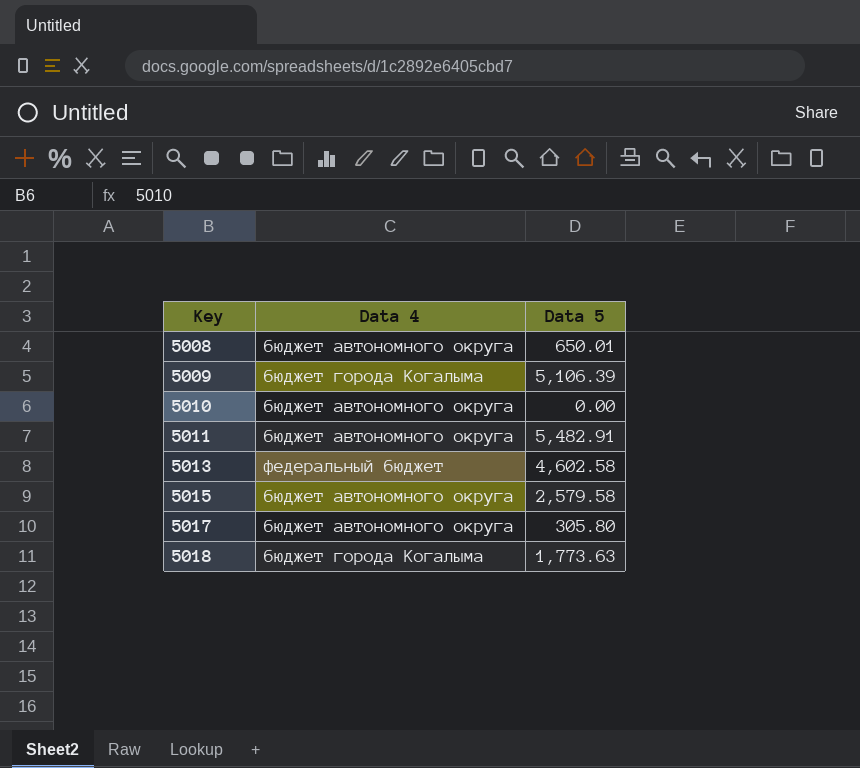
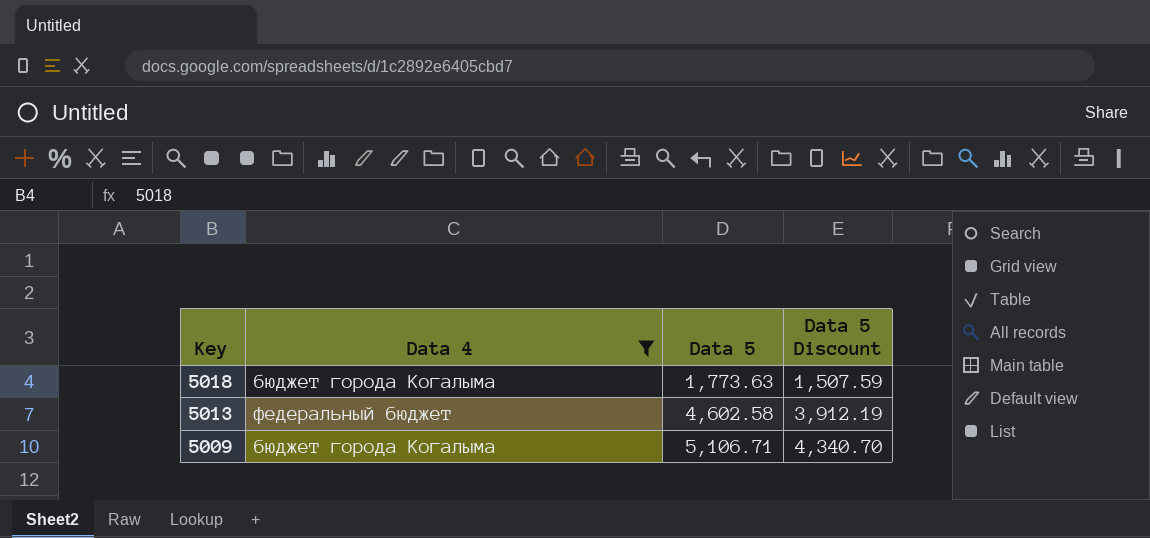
filter: none -> Data 4 != бюджет автономного округа
row order: Key ascending -> Key descending
column Data 5 Discount | formula: none -> [Data 5] * 0.85
5009 | Data 5: 5,106.39 -> 5,106.71

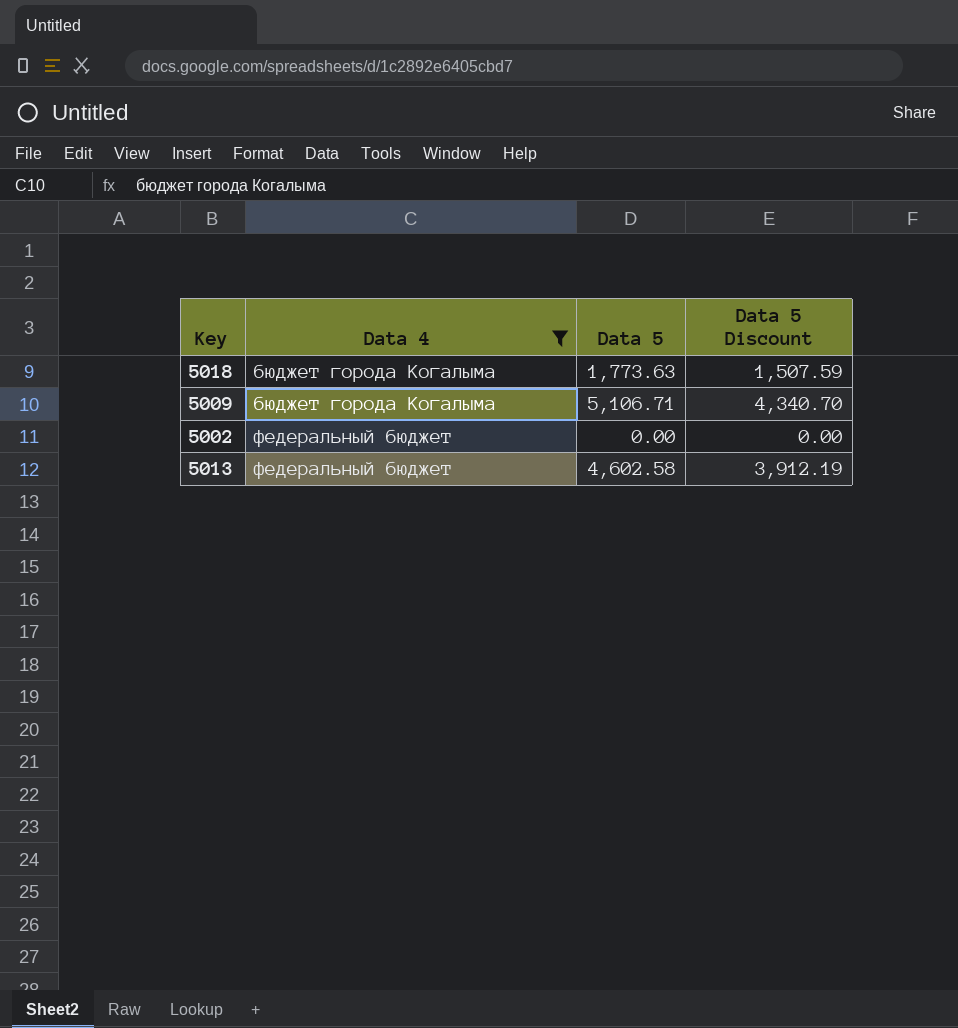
row order: Key descending -> Data 4 ascending
row 5002: none -> федеральный бюджет | 0.00 | 0.00

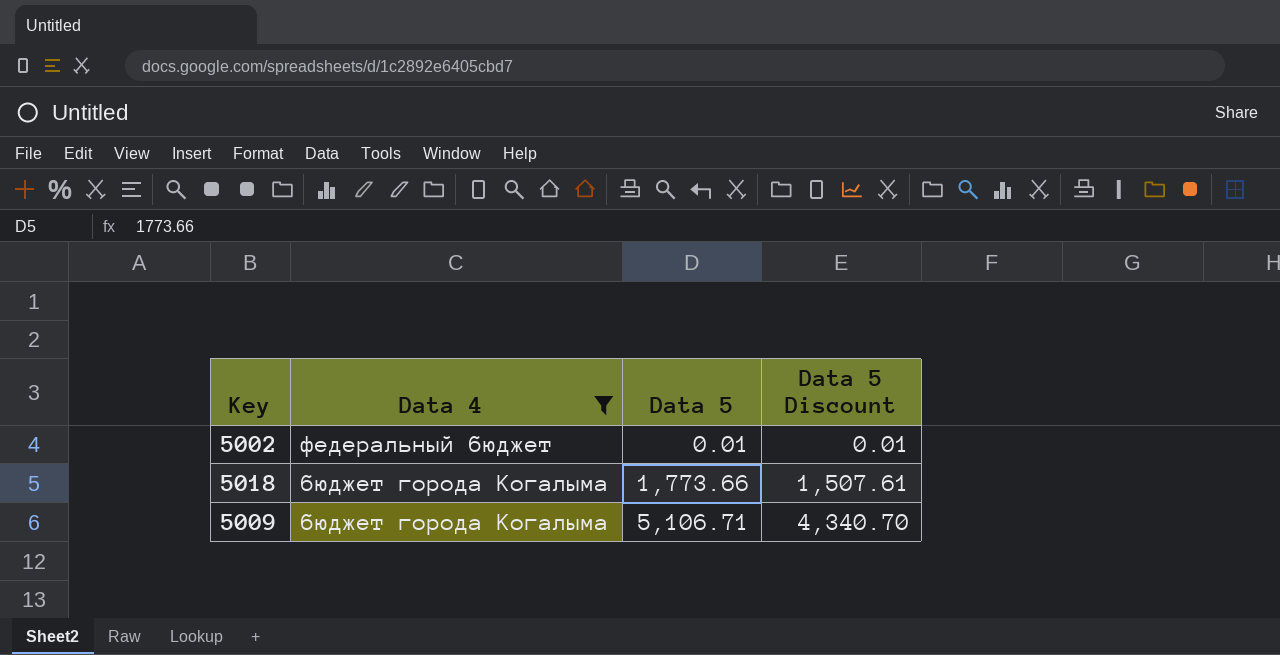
row order: Data 4 ascending -> Data 4 descending
row 5013: федеральный бюджет | 4,602.58 | 3,912.19 -> none
5002 | Data 5: 0.00 -> 0.01
5002 | Data 5 Discount: 0.00 -> 0.01
5018 | Data 5: 1,773.63 -> 1,773.66
5018 | Data 5 Discount: 1,507.59 -> 1,507.61

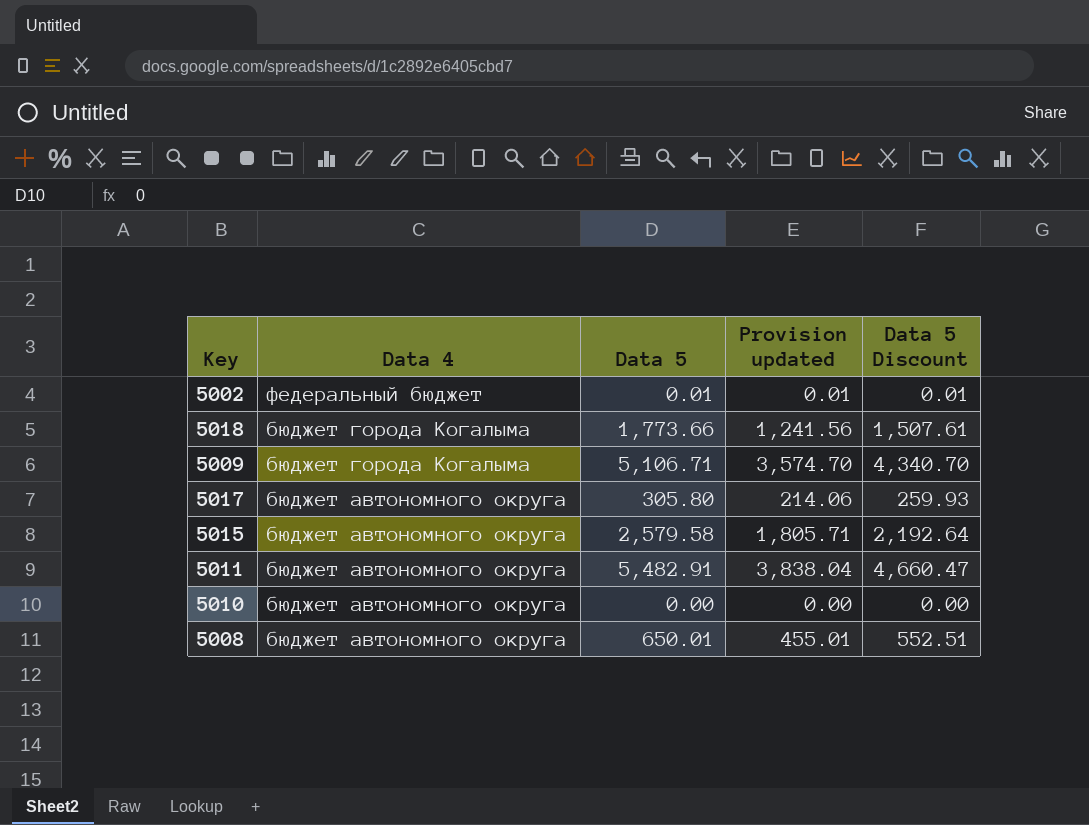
filter: Data 4 != бюджет автономного округа -> none
column Provision updated | formula: none -> [Data 5] * 0.7

